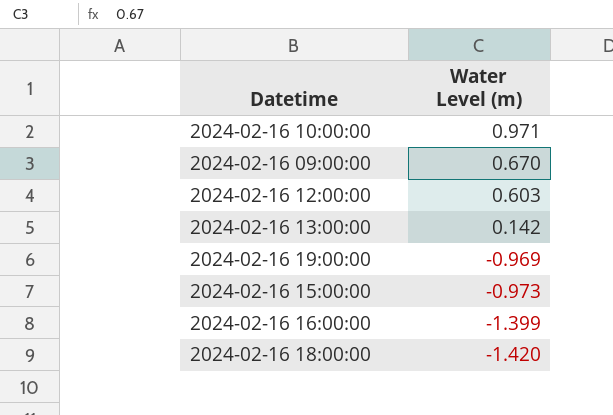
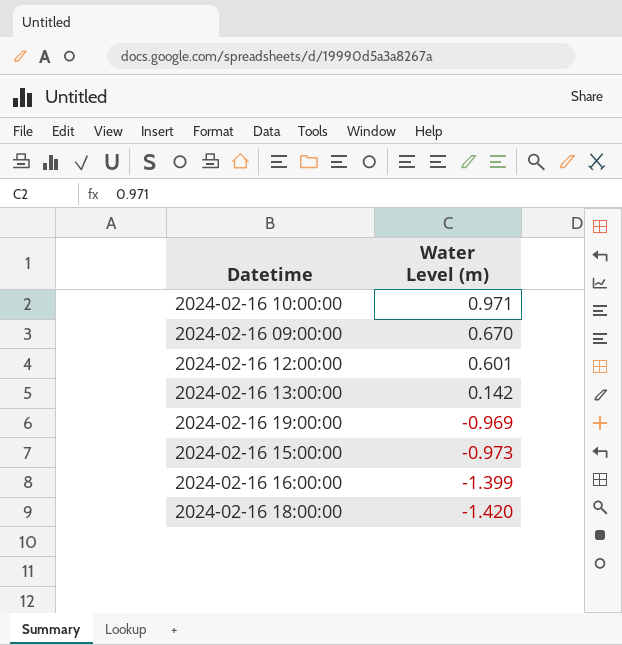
2024-02-16 12:00:00 | Water Level (m): 0.603 -> 0.601

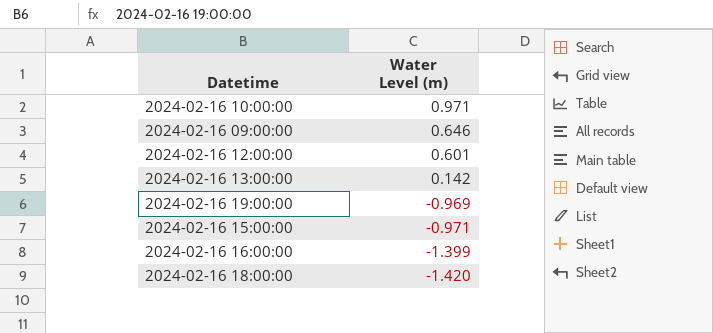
2024-02-16 09:00:00 | Water Level (m): 0.670 -> 0.646
2024-02-16 15:00:00 | Water Level (m): -0.973 -> -0.971

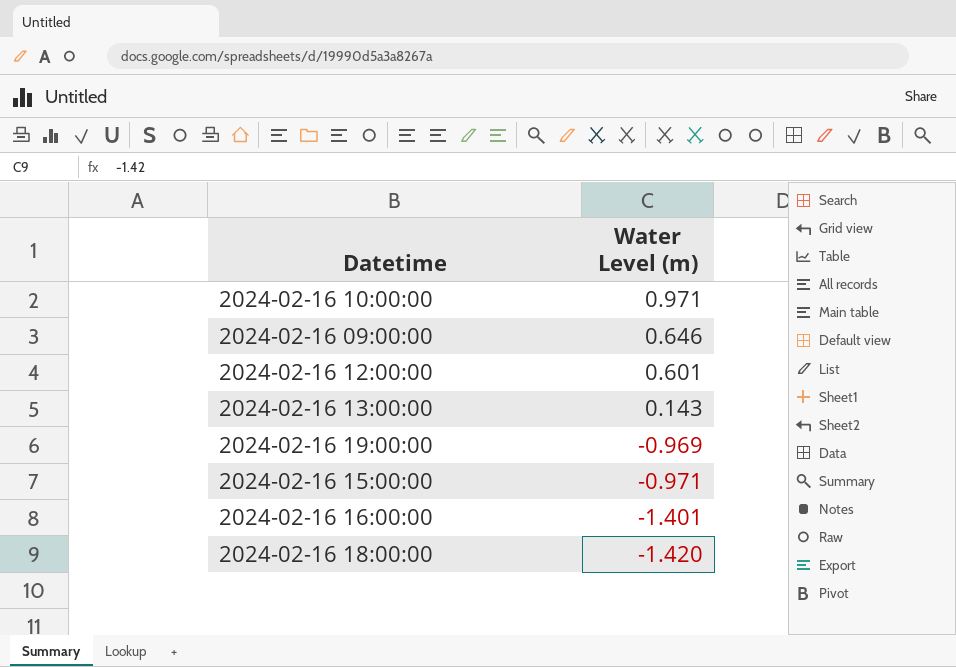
2024-02-16 13:00:00 | Water Level (m): 0.142 -> 0.143
2024-02-16 16:00:00 | Water Level (m): -1.399 -> -1.401

